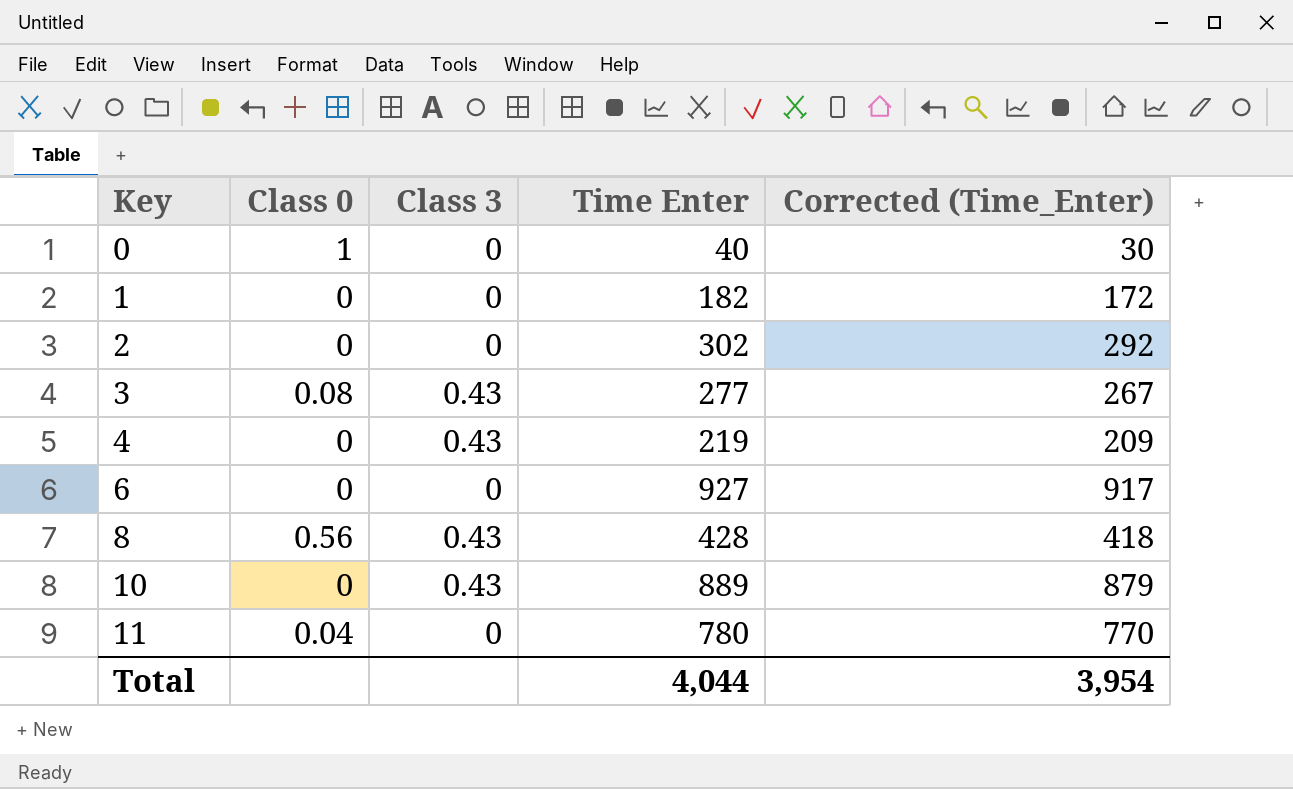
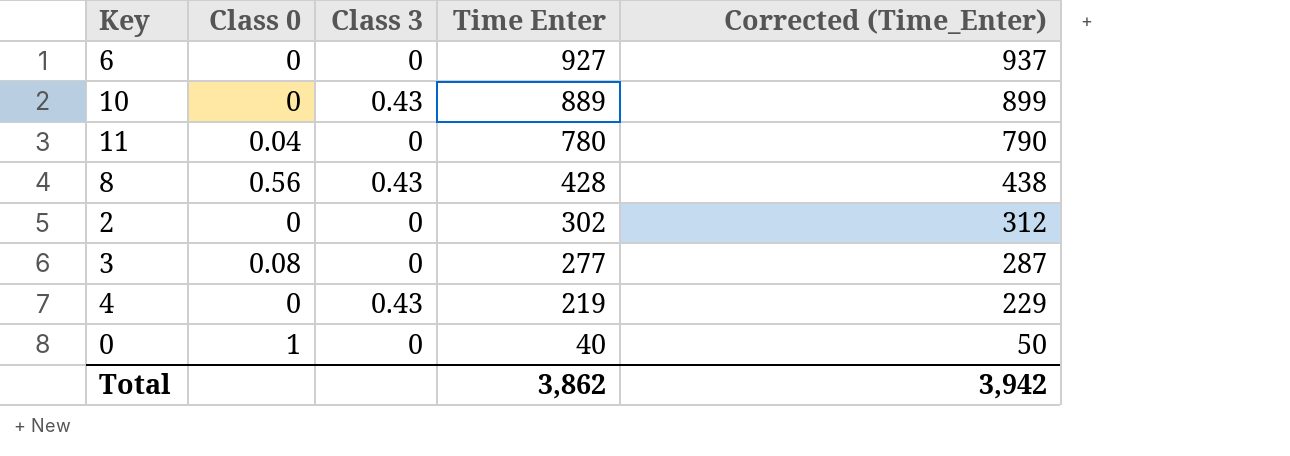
row order: Key ascending -> Time Enter descending
column Corrected (Time_Enter) | formula: [Time Enter] - 10 -> [Time Enter] + 10
row 1: 0 | 0 | 182 | 172 -> none
3 | Class 3: 0.43 -> 0
Total | Time Enter: 4,044 -> 3,862
Total | Corrected (Time_Enter): 3,954 -> 3,942

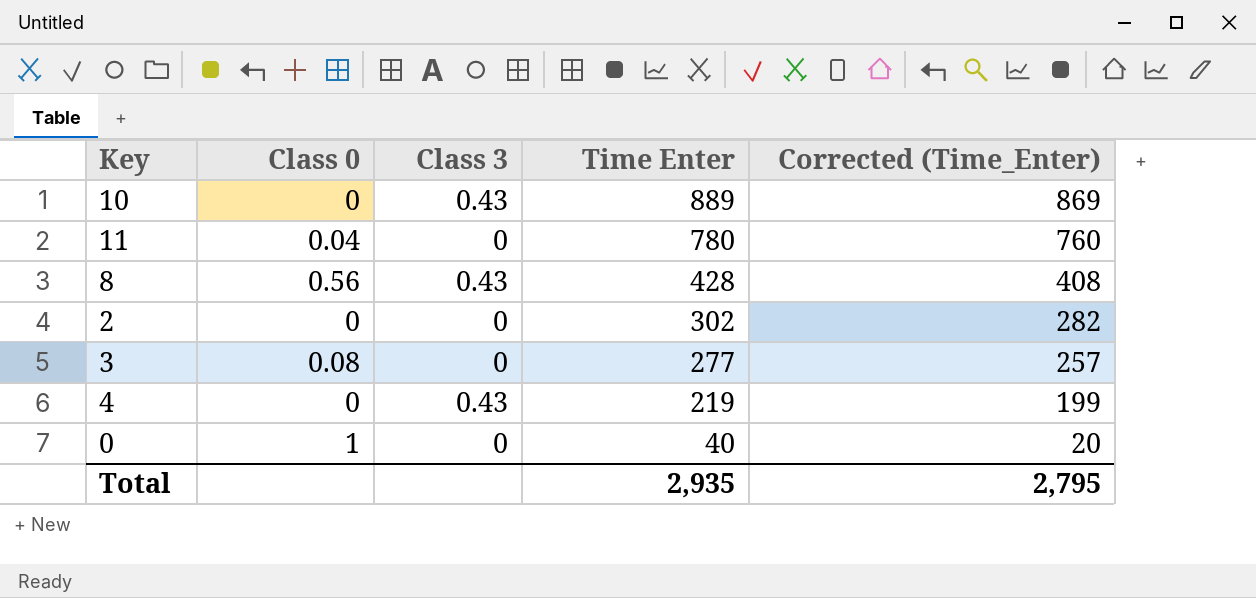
column Corrected (Time_Enter) | formula: [Time Enter] + 10 -> [Time Enter] - 20
row 6: 0 | 0 | 927 | 937 -> none
Total | Time Enter: 3,862 -> 2,935
Total | Corrected (Time_Enter): 3,942 -> 2,795

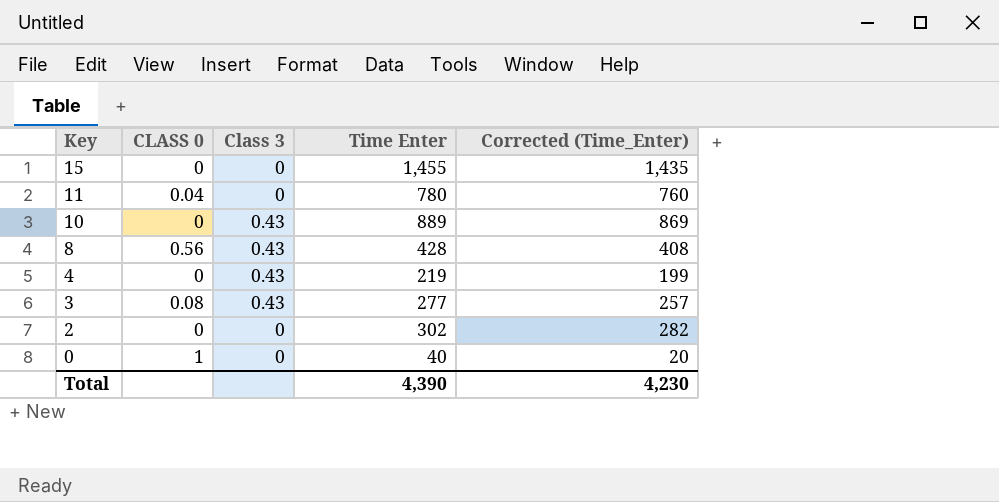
row order: Time Enter descending -> Key descending
column name: Class 0 -> CLASS 0
row 15: none -> 0 | 0 | 1,455 | 1,435
3 | Class 3: 0 -> 0.43
Total | Time Enter: 2,935 -> 4,390
Total | Corrected (Time_Enter): 2,795 -> 4,230

